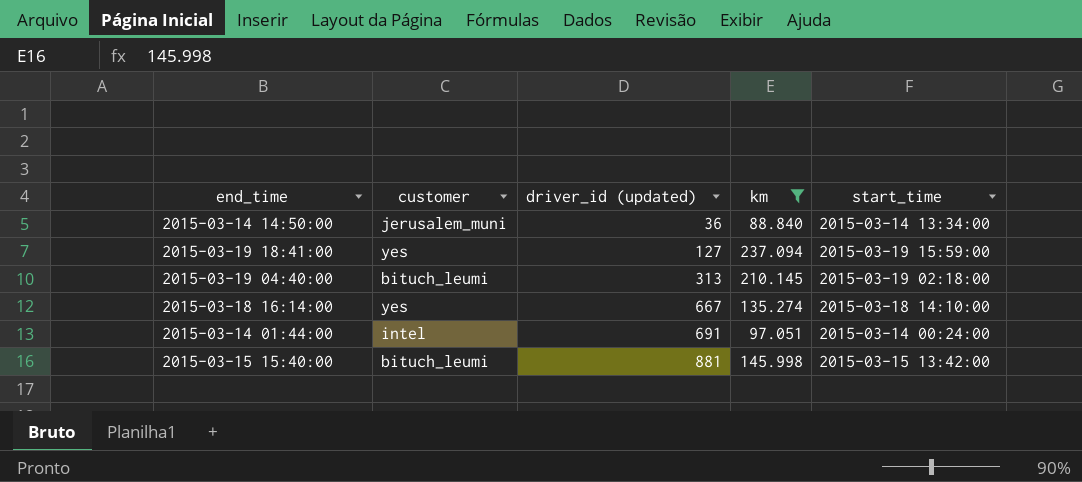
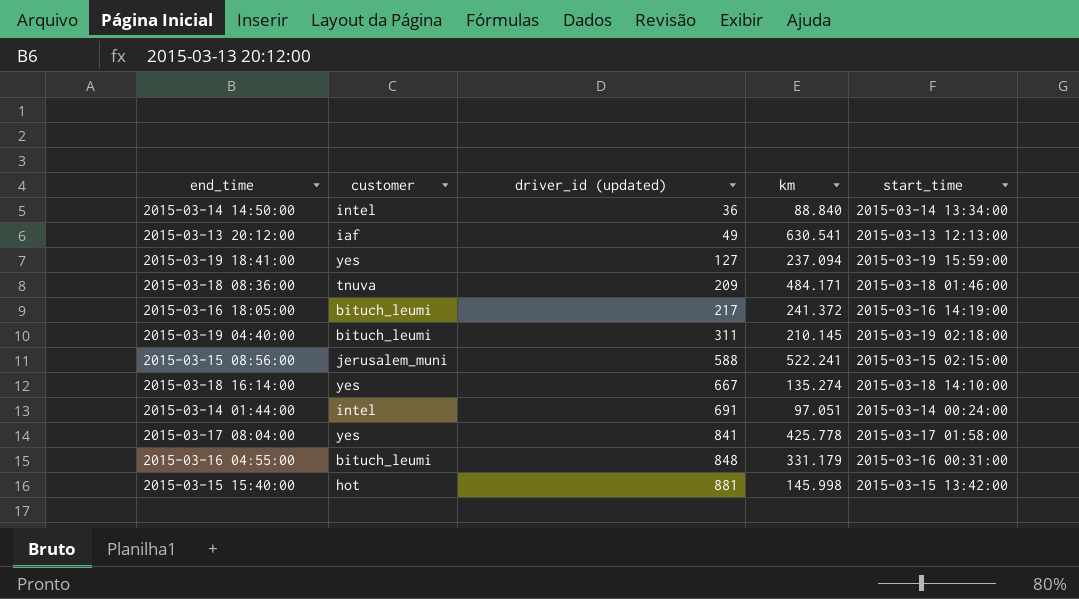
filter: km <= 237.094 -> none
2015-03-14 14:50:00 | customer: jerusalem_muni -> intel
2015-03-19 04:40:00 | driver_id (updated): 313 -> 311
2015-03-15 15:40:00 | customer: bituch_leumi -> hot

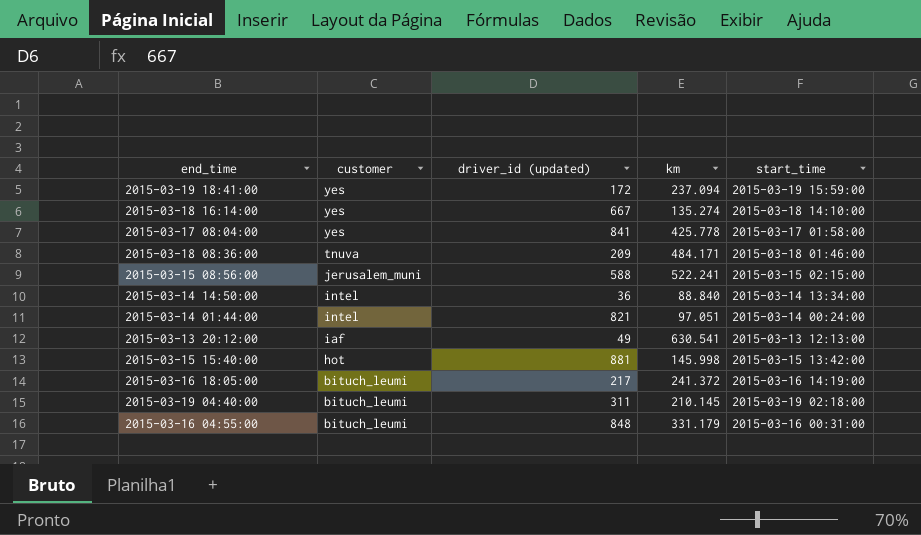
row order: driver_id (updated) ascending -> customer descending
2015-03-19 18:41:00 | driver_id (updated): 127 -> 172
2015-03-14 01:44:00 | driver_id (updated): 691 -> 821

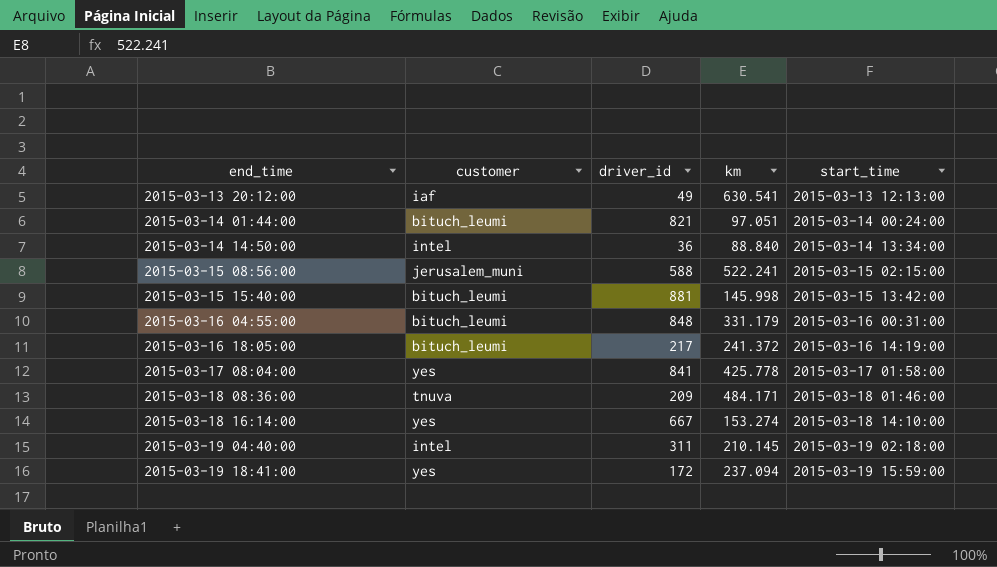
row order: customer descending -> end_time ascending
column name: driver_id (updated) -> driver_id
2015-03-14 01:44:00 | customer: intel -> bituch_leumi
2015-03-15 15:40:00 | customer: hot -> bituch_leumi
2015-03-18 16:14:00 | km: 135.274 -> 153.274
2015-03-19 04:40:00 | customer: bituch_leumi -> intel

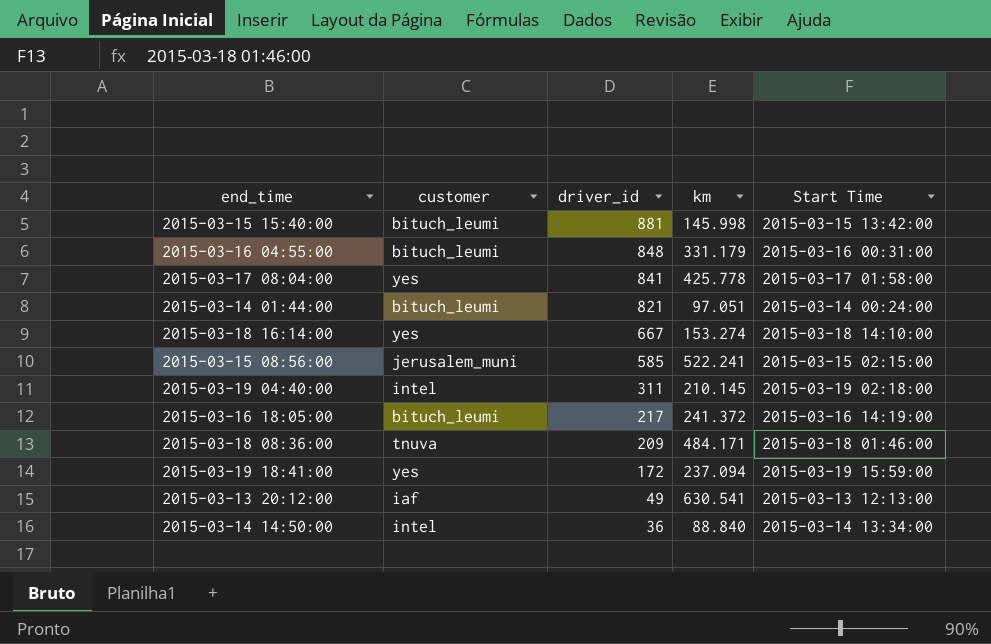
row order: end_time ascending -> driver_id descending
column name: start_time -> Start Time
2015-03-15 08:56:00 | driver_id: 588 -> 585

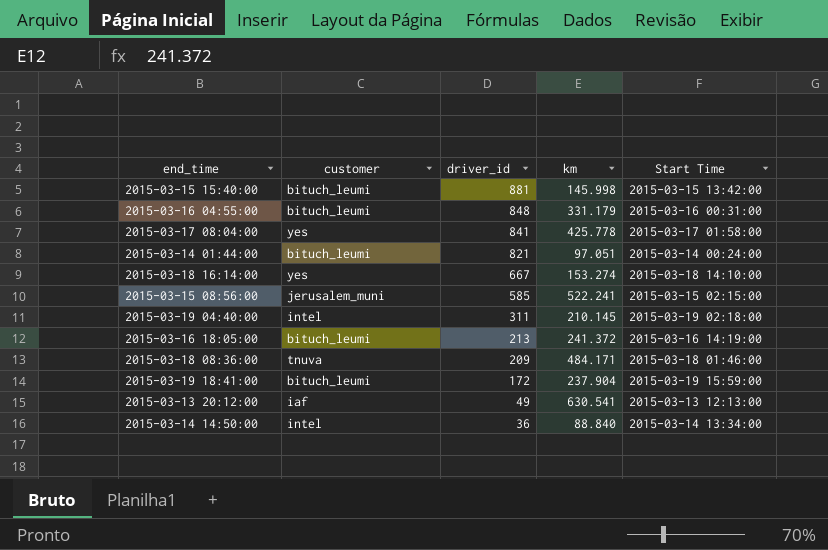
2015-03-16 18:05:00 | driver_id: 217 -> 213
2015-03-19 18:41:00 | customer: yes -> bituch_leumi
2015-03-19 18:41:00 | km: 237.094 -> 237.904

